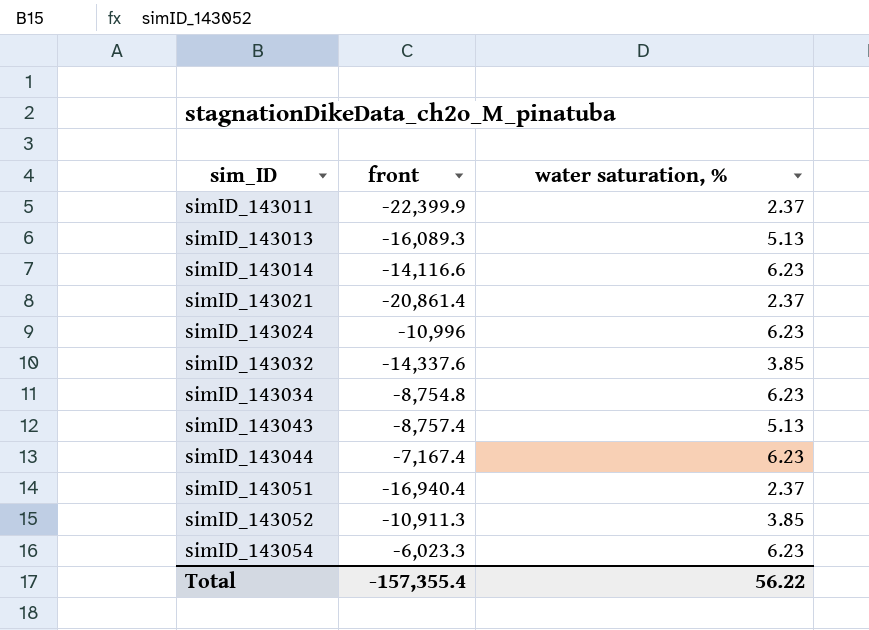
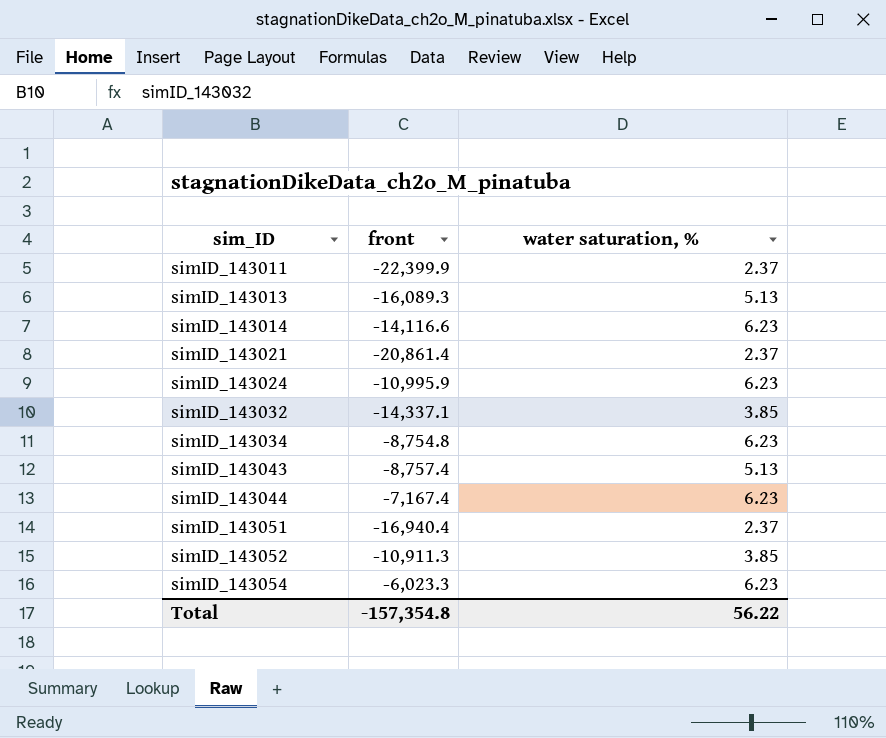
simID_143024 | front: -10,996 -> -10,995.9
simID_143032 | front: -14,337.6 -> -14,337.1
Total | front: -157,355.4 -> -157,354.8

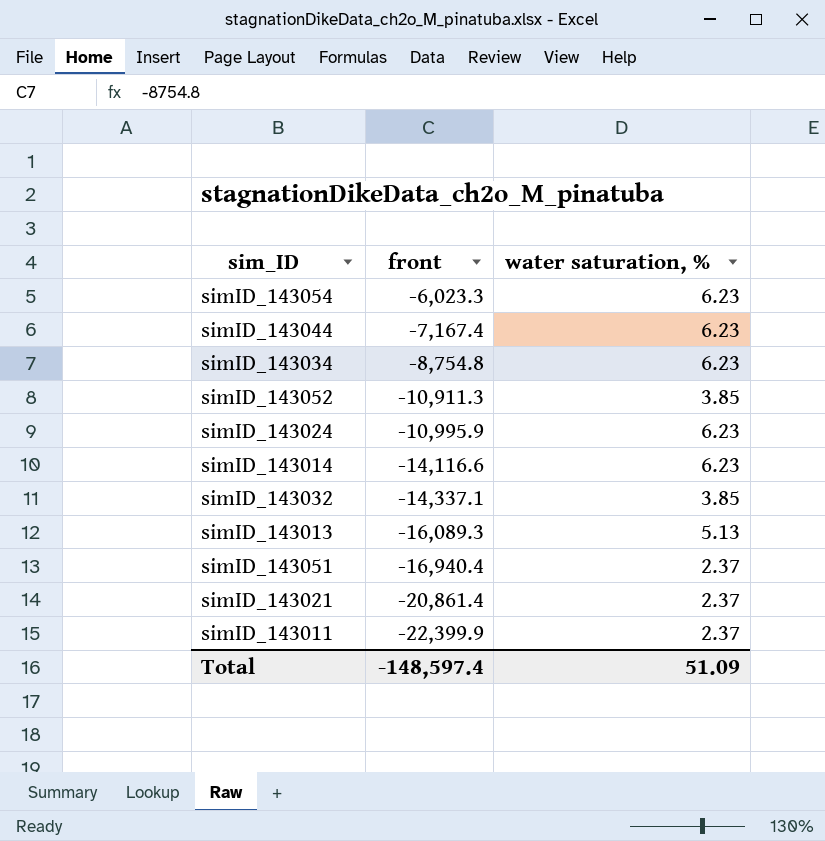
row order: sim_ID ascending -> front descending
row simID_143043: -8,757.4 | 5.13 -> none
Total | front: -157,354.8 -> -148,597.4
Total | water saturation, %: 56.22 -> 51.09

